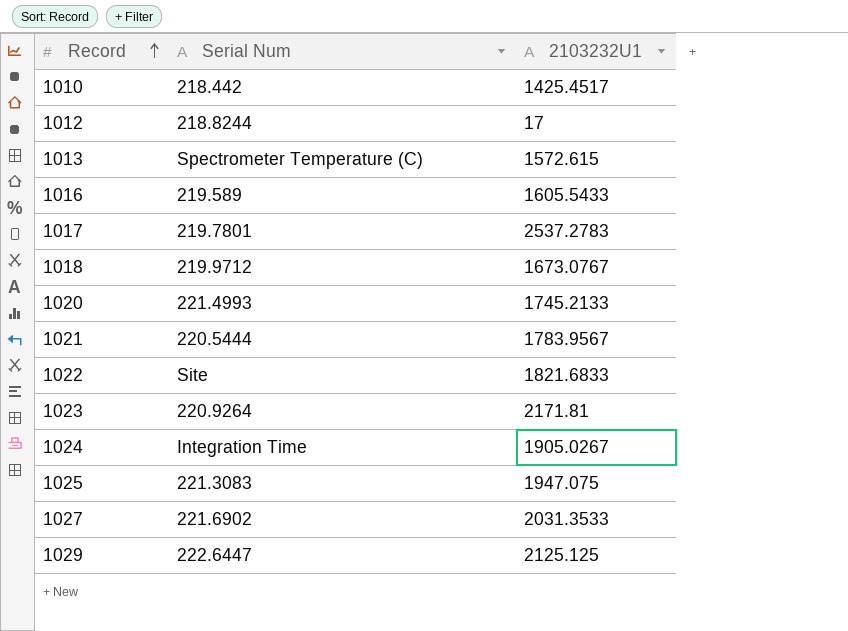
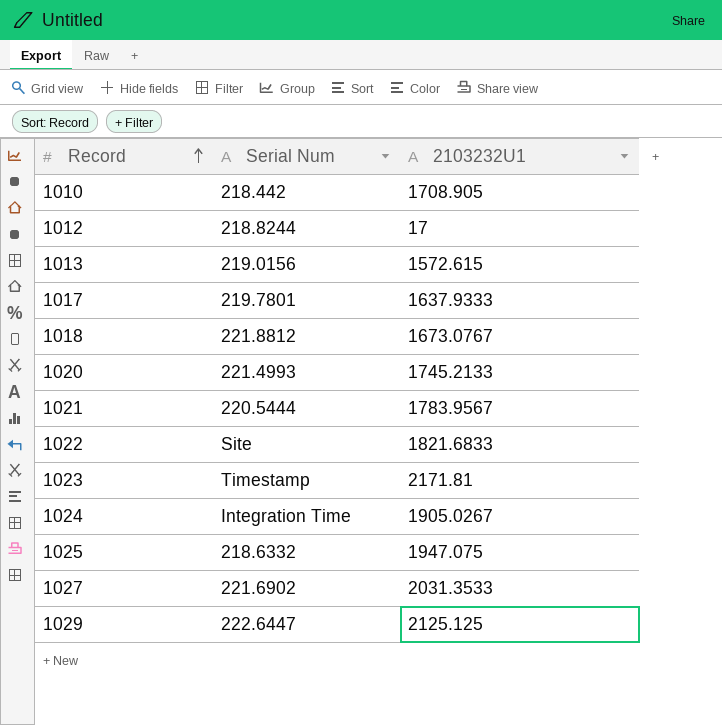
row 1016: 219.589 | 1605.5433 -> none
1010 | 2103232U1: 1425.4517 -> 1708.905
1013 | Serial Num: Spectrometer Temperature (C) -> 219.0156
1017 | 2103232U1: 2537.2783 -> 1637.9333
1018 | Serial Num: 219.9712 -> 221.8812
1023 | Serial Num: 220.9264 -> Timestamp
1025 | Serial Num: 221.3083 -> 218.6332

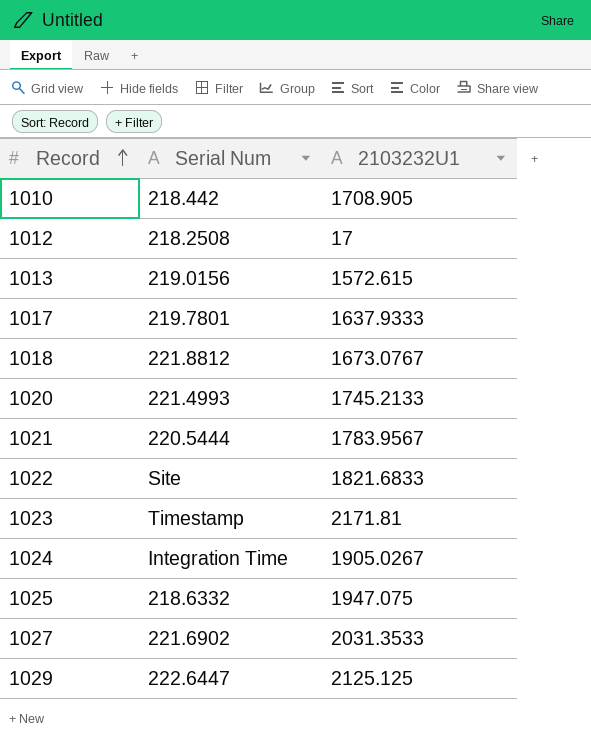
1012 | Serial Num: 218.8244 -> 218.2508

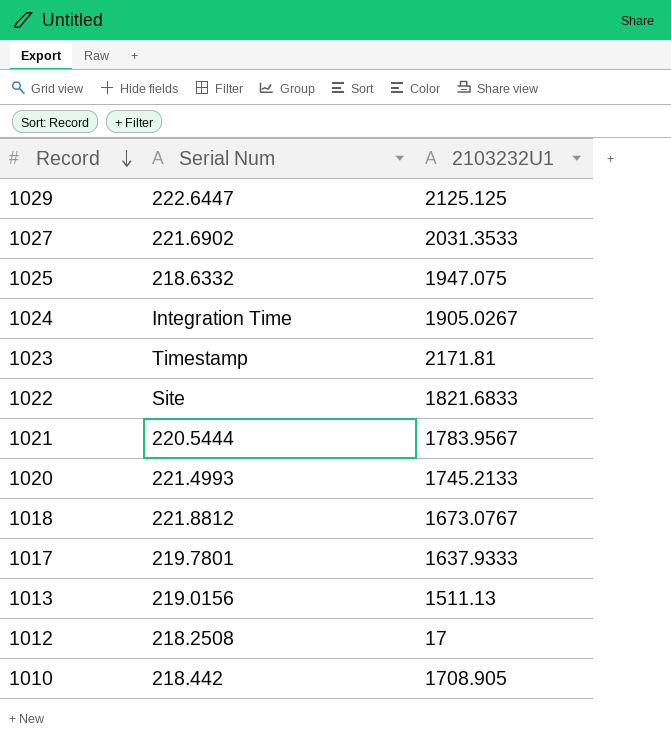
row order: Record ascending -> Record descending
1013 | 2103232U1: 1572.615 -> 1511.13

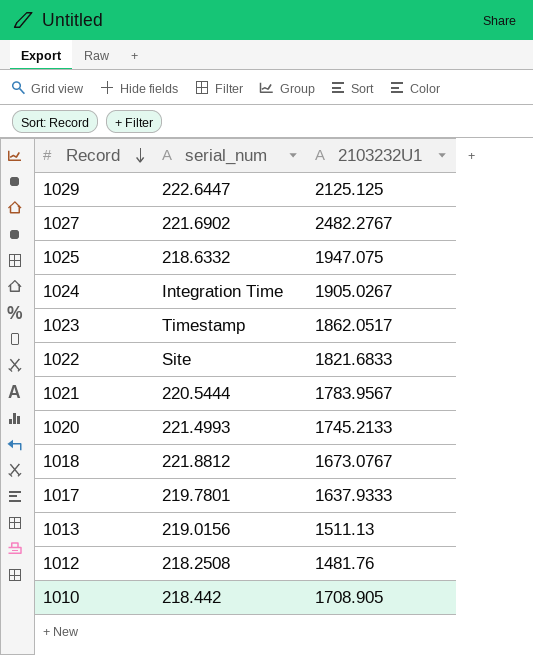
column name: Serial Num -> serial_num
1027 | 2103232U1: 2031.3533 -> 2482.2767
1023 | 2103232U1: 2171.81 -> 1862.0517
1012 | 2103232U1: 17 -> 1481.76

